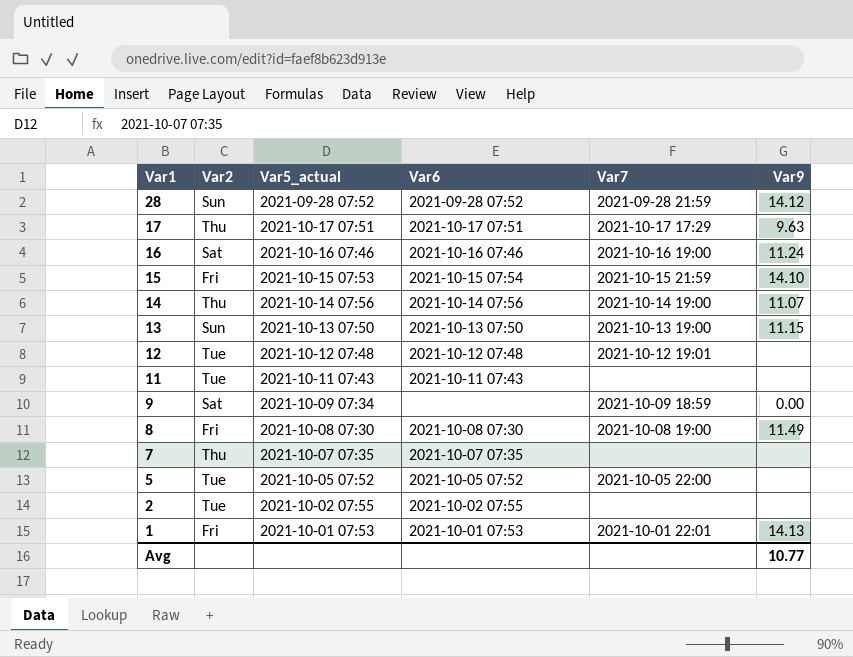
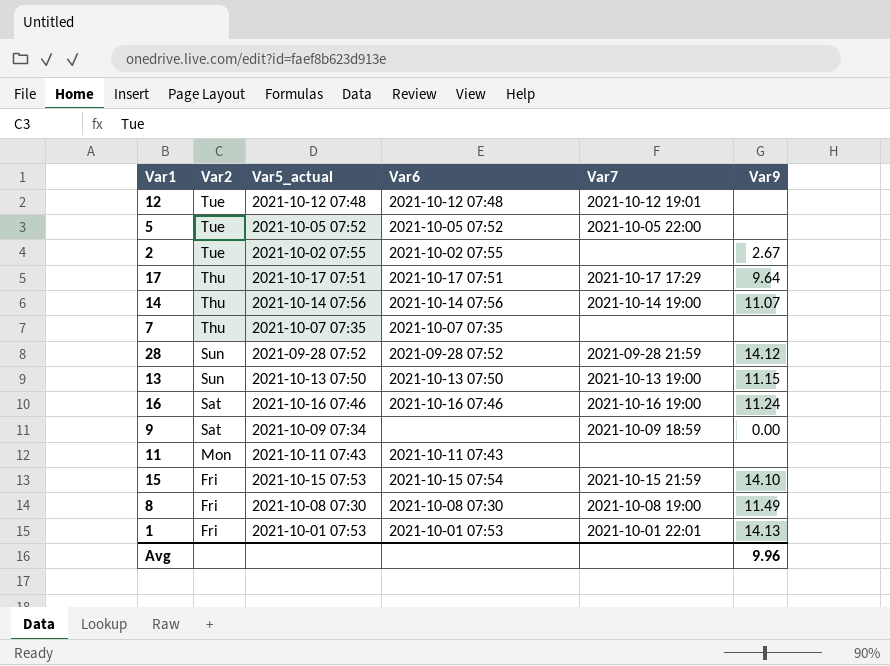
row order: Var1 descending -> Var2 descending
2 | Var9: none -> 2.67
17 | Var9: 9.63 -> 9.64
11 | Var2: Tue -> Mon
Avg | Var9: 10.77 -> 9.96

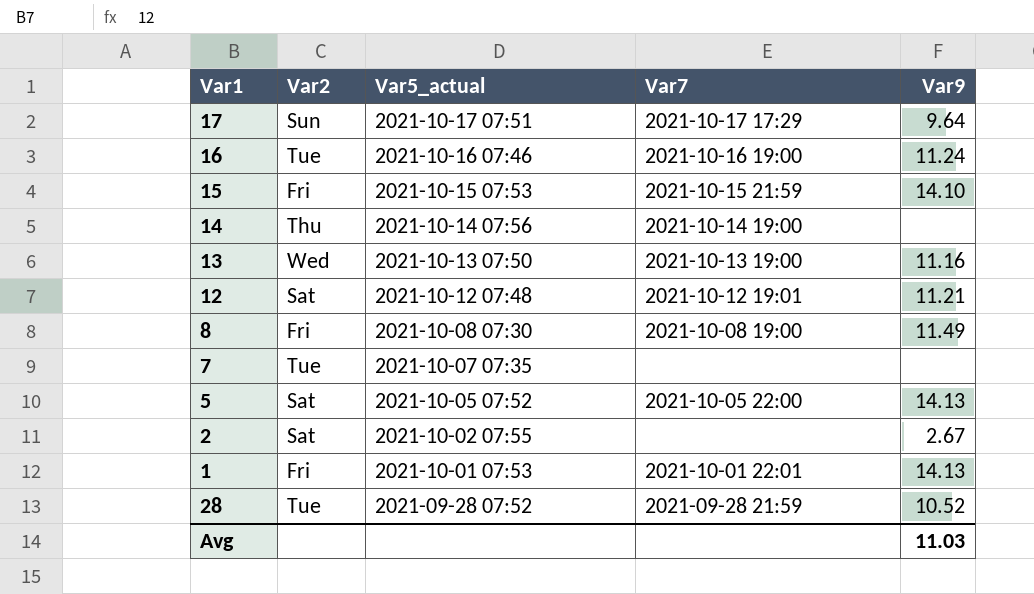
row order: Var2 descending -> Var5_actual descending
column Var6 | position: 4 -> none
row 9: Sat | 2021-10-09 07:34 | none | 2021-10-09 18:59 | 0.00 -> none
row 11: Mon | 2021-10-11 07:43 | 2021-10-11 07:43 | none | none -> none
17 | Var2: Thu -> Sun
16 | Var2: Sat -> Tue
14 | Var9: 11.07 -> none
13 | Var2: Sun -> Wed
13 | Var9: 11.15 -> 11.16
12 | Var2: Tue -> Sat
12 | Var9: none -> 11.21
7 | Var2: Thu -> Tue
5 | Var2: Tue -> Sat
5 | Var9: none -> 14.13
2 | Var2: Tue -> Sat
28 | Var2: Sun -> Tue
28 | Var9: 14.12 -> 10.52
Avg | Var9: 9.96 -> 11.03

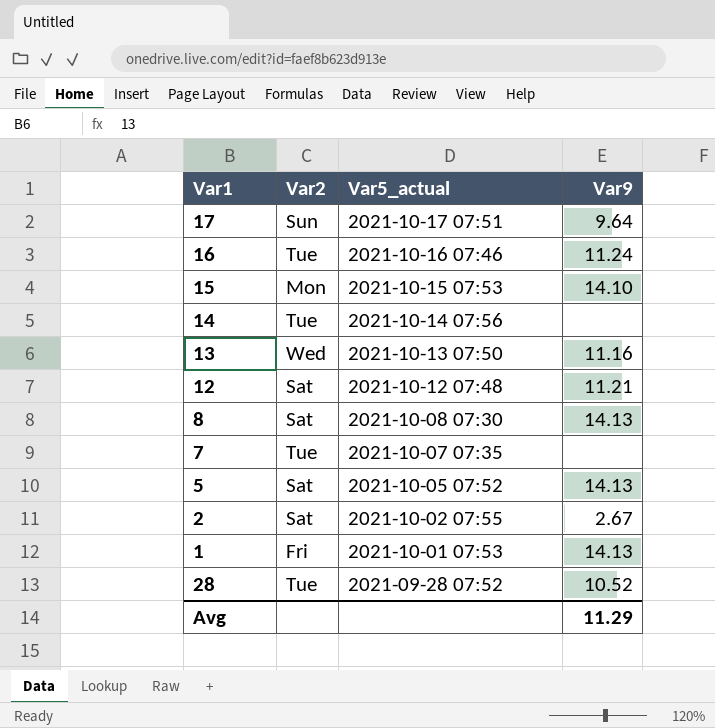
column Var7 | position: 4 -> none
15 | Var2: Fri -> Mon
14 | Var2: Thu -> Tue
8 | Var2: Fri -> Sat
8 | Var9: 11.49 -> 14.13
Avg | Var9: 11.03 -> 11.29

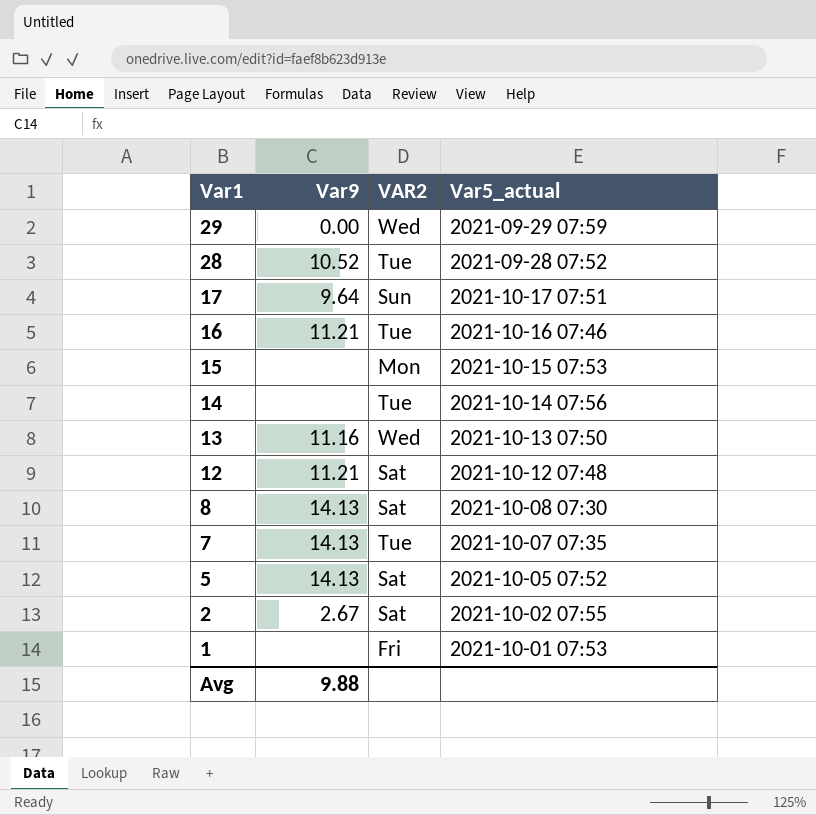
row order: Var5_actual descending -> Var1 descending
column Var9 | position: 4 -> 2
column name: Var2 -> VAR2
row 29: none -> 0.00 | Wed | 2021-09-29 07:59
16 | Var9: 11.24 -> 11.21
15 | Var9: 14.10 -> none
7 | Var9: none -> 14.13
1 | Var9: 14.13 -> none
Avg | Var9: 11.29 -> 9.88

